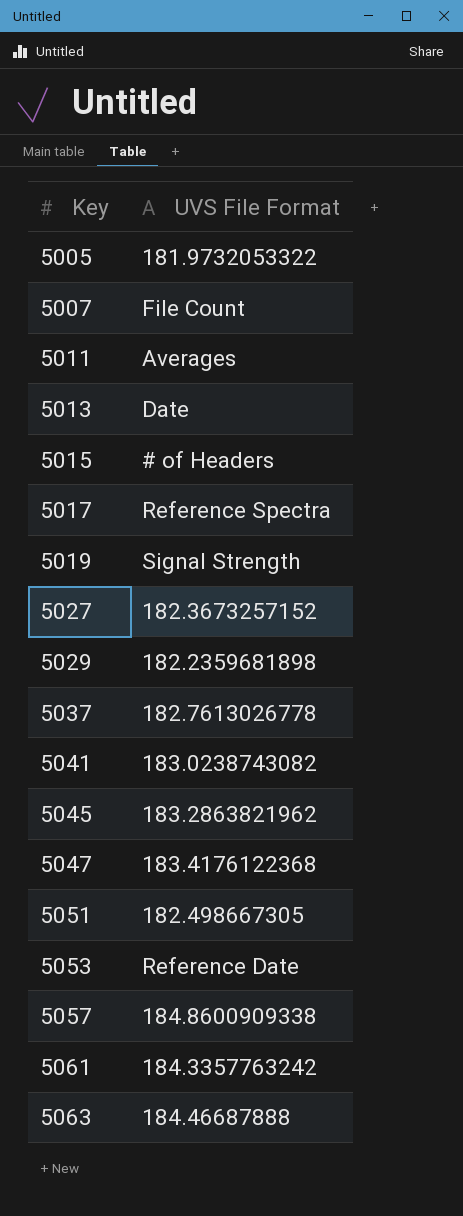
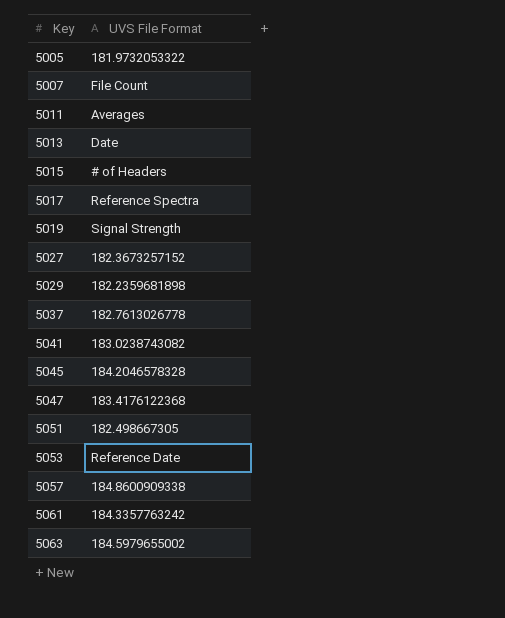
5045 | UVS File Format: 183.2863821962 -> 184.2046578328
5063 | UVS File Format: 184.46687888 -> 184.5979655002

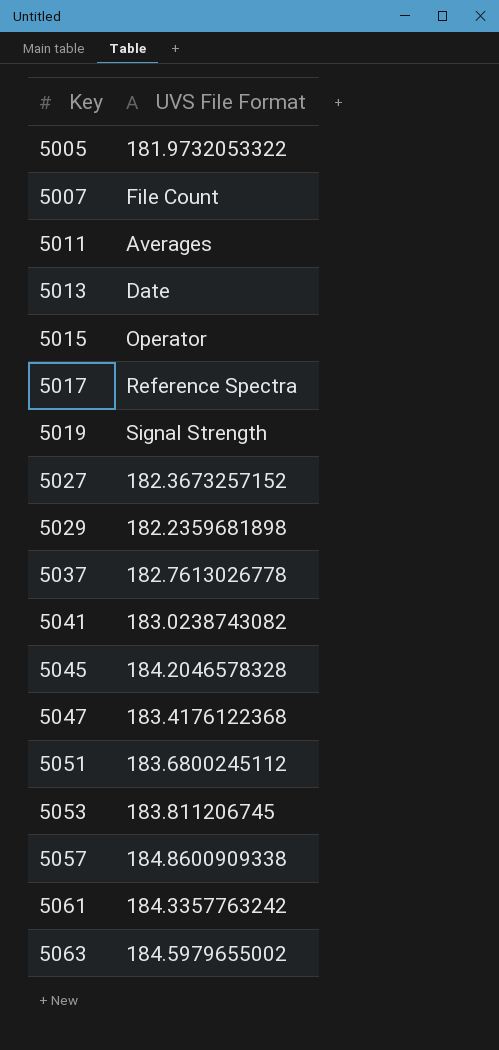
5015 | UVS File Format: # of Headers -> Operator
5051 | UVS File Format: 182.498667305 -> 183.6800245112
5053 | UVS File Format: Reference Date -> 183.811206745

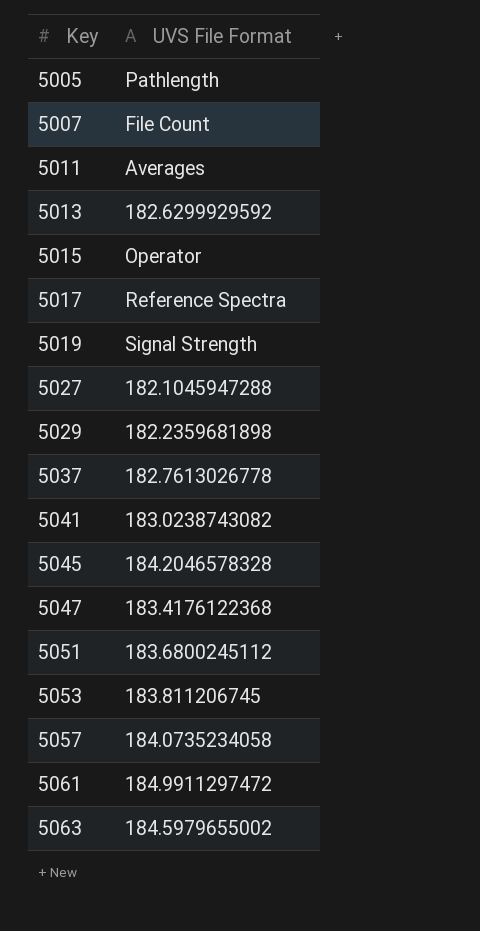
5005 | UVS File Format: 181.9732053322 -> Pathlength
5013 | UVS File Format: Date -> 182.6299929592
5027 | UVS File Format: 182.3673257152 -> 182.1045947288
5057 | UVS File Format: 184.8600909338 -> 184.0735234058
5061 | UVS File Format: 184.3357763242 -> 184.9911297472

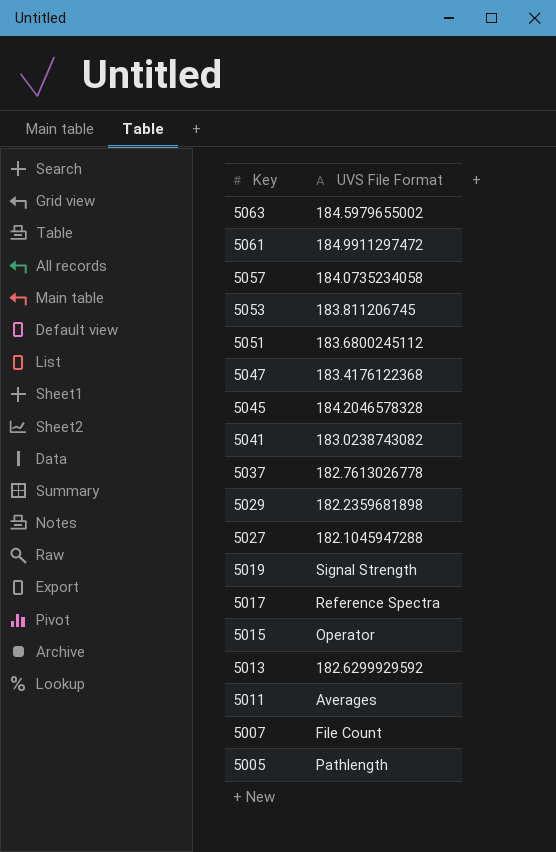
row order: Key ascending -> Key descending

